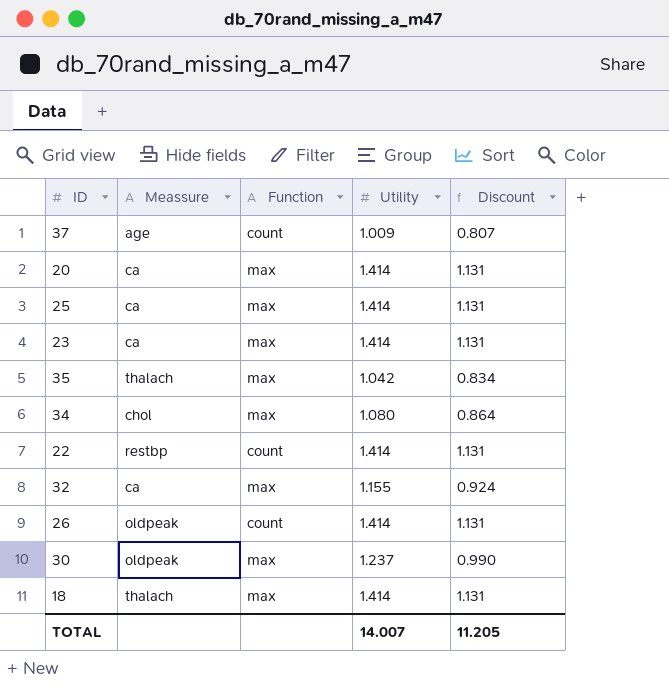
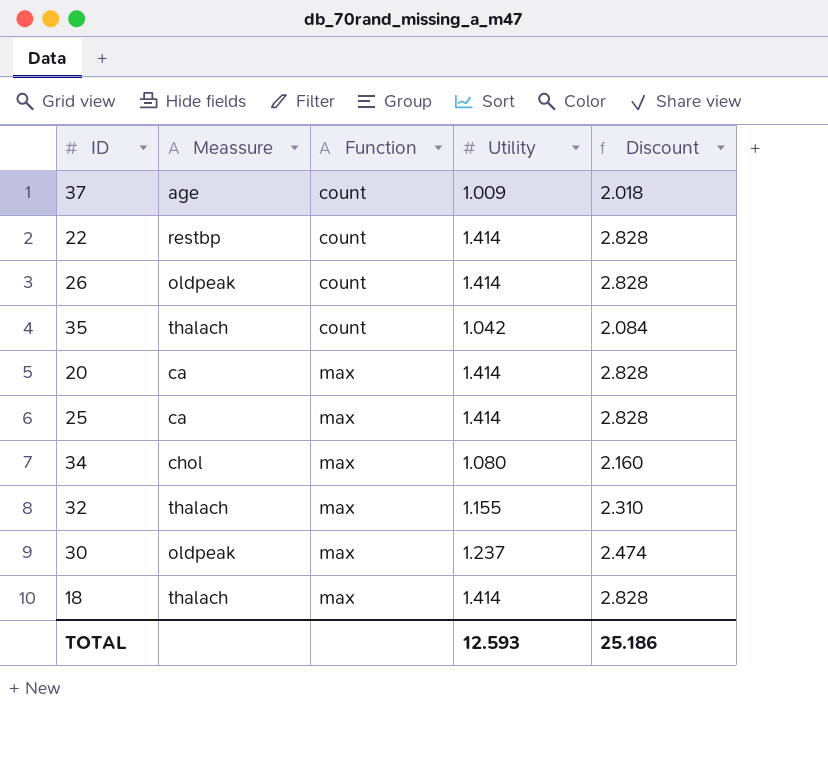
row order: none -> Function ascending
column Discount | formula: [Utility] * 0.8 -> [Utility] * 2
row 23: ca | max | 1.414 | 1.131 -> none
35 | Function: max -> count
32 | Meassure: ca -> thalach
TOTAL | Utility: 14.007 -> 12.593
TOTAL | Discount: 11.205 -> 25.186

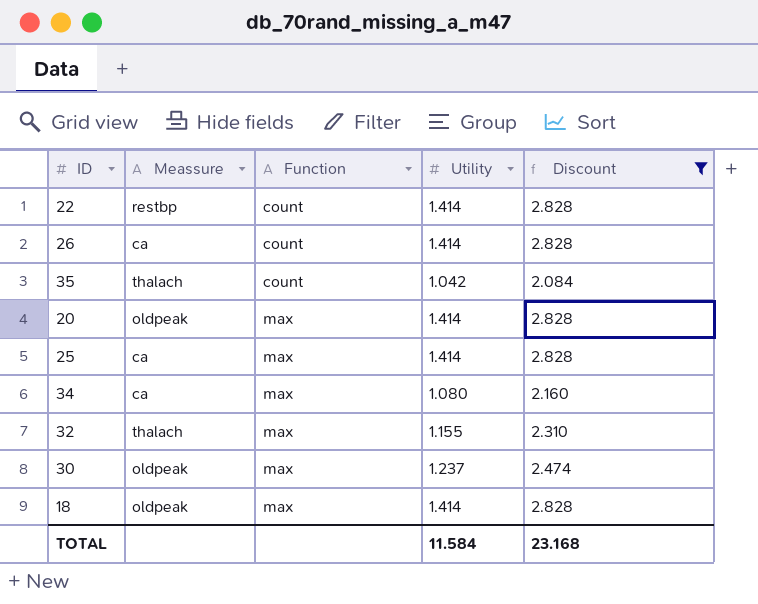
filter: none -> Discount != 2.018
26 | Meassure: oldpeak -> ca
20 | Meassure: ca -> oldpeak
34 | Meassure: chol -> ca
18 | Meassure: thalach -> oldpeak
TOTAL | Utility: 12.593 -> 11.584
TOTAL | Discount: 25.186 -> 23.168

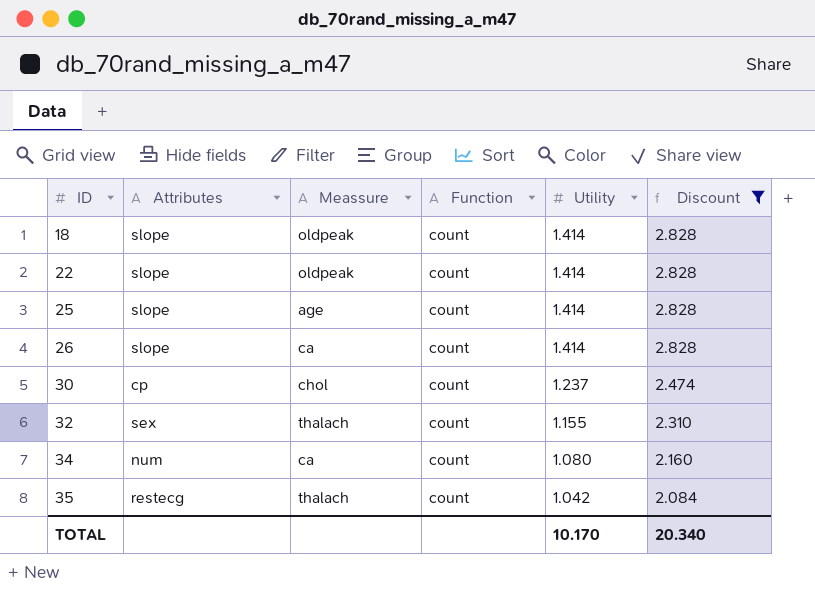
row order: Function ascending -> ID ascending
column Attributes | position: none -> 2
row 20: oldpeak | max | 1.414 | 2.828 -> none
18 | Function: max -> count
22 | Meassure: restbp -> oldpeak
25 | Meassure: ca -> age
25 | Function: max -> count
30 | Meassure: oldpeak -> chol
30 | Function: max -> count
32 | Function: max -> count
34 | Function: max -> count
TOTAL | Utility: 11.584 -> 10.170
TOTAL | Discount: 23.168 -> 20.340

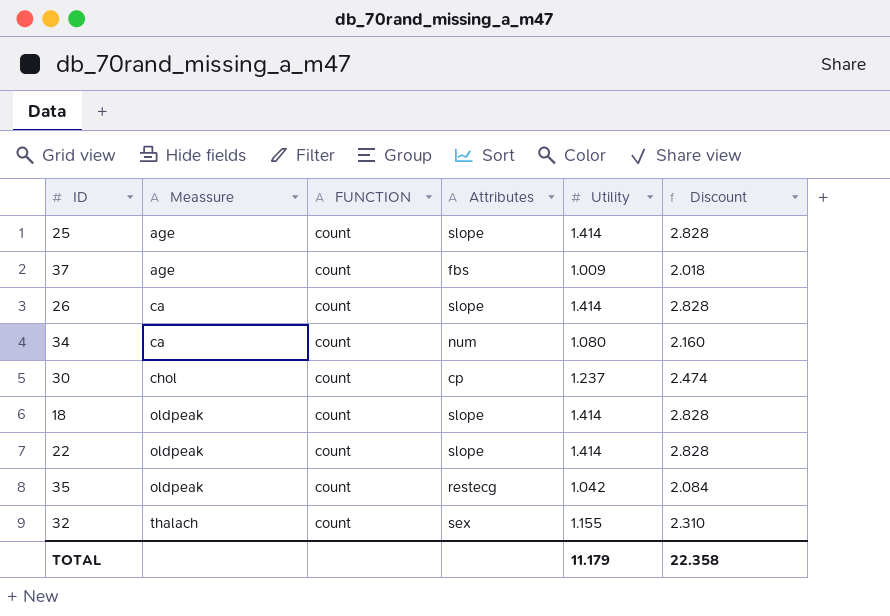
filter: Discount != 2.018 -> none
row order: ID ascending -> Meassure ascending
column name: Function -> FUNCTION
column Attributes | position: 2 -> 4
35 | Meassure: thalach -> oldpeak
TOTAL | Utility: 10.170 -> 11.179
TOTAL | Discount: 20.340 -> 22.358

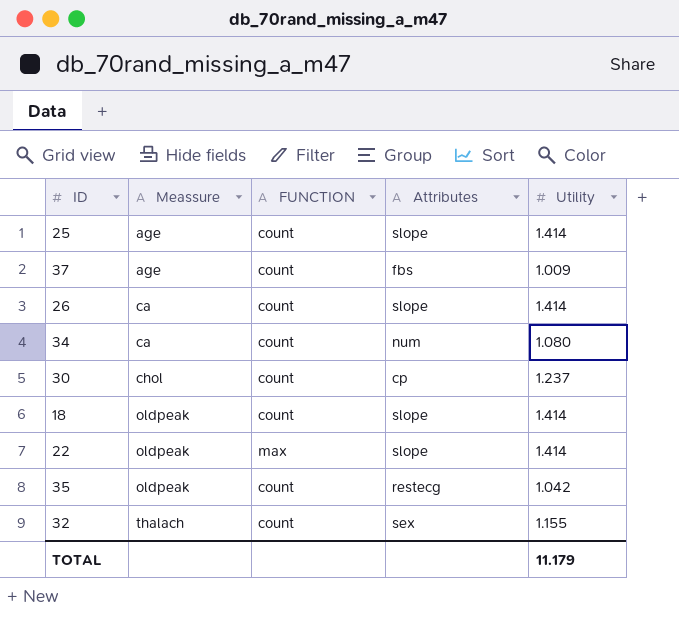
column Discount | formula: [Utility] * 2 -> none
22 | FUNCTION: count -> max

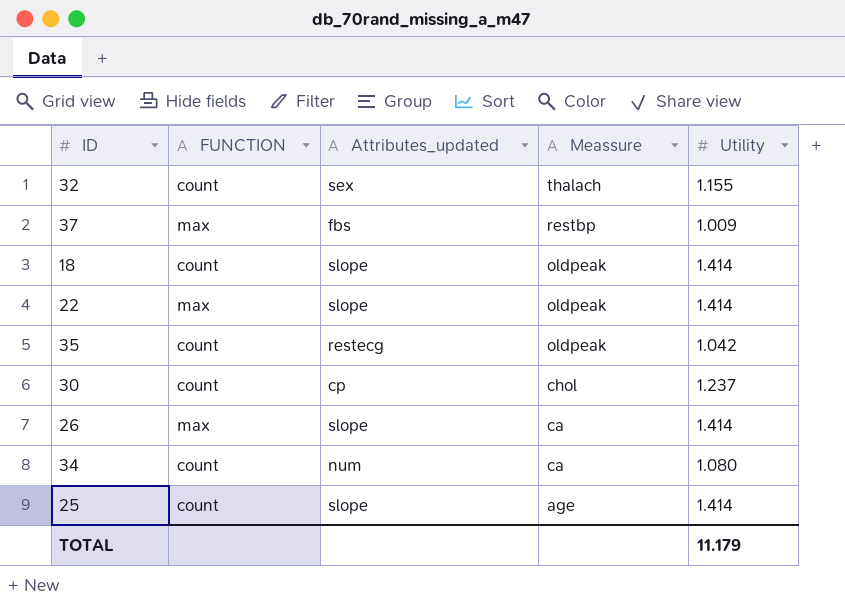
row order: Meassure ascending -> Meassure descending
column name: Attributes -> Attributes_updated
column Meassure | position: 2 -> 4
37 | FUNCTION: count -> max
37 | Meassure: age -> restbp
26 | FUNCTION: count -> max

